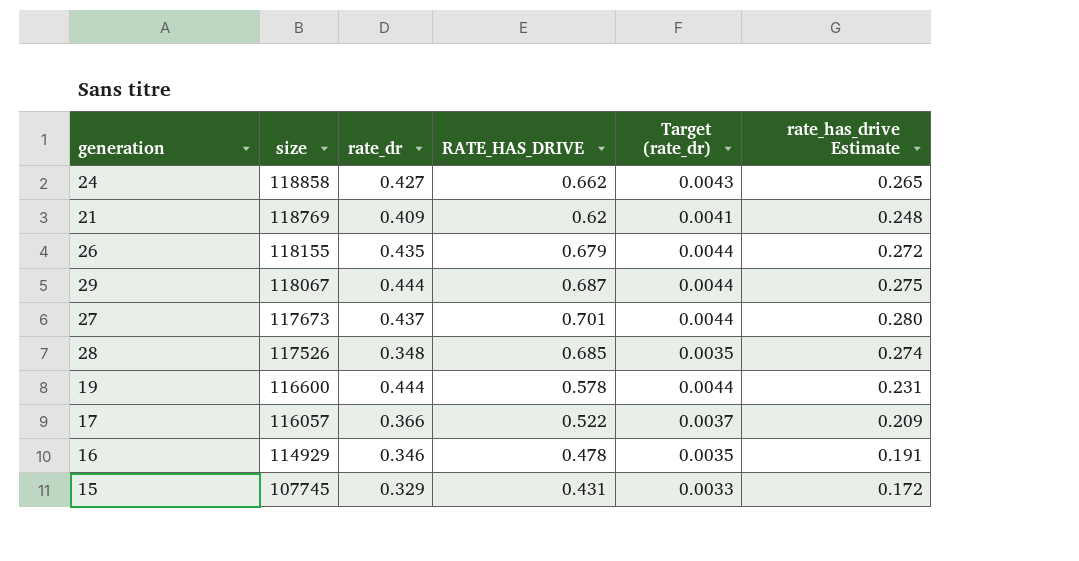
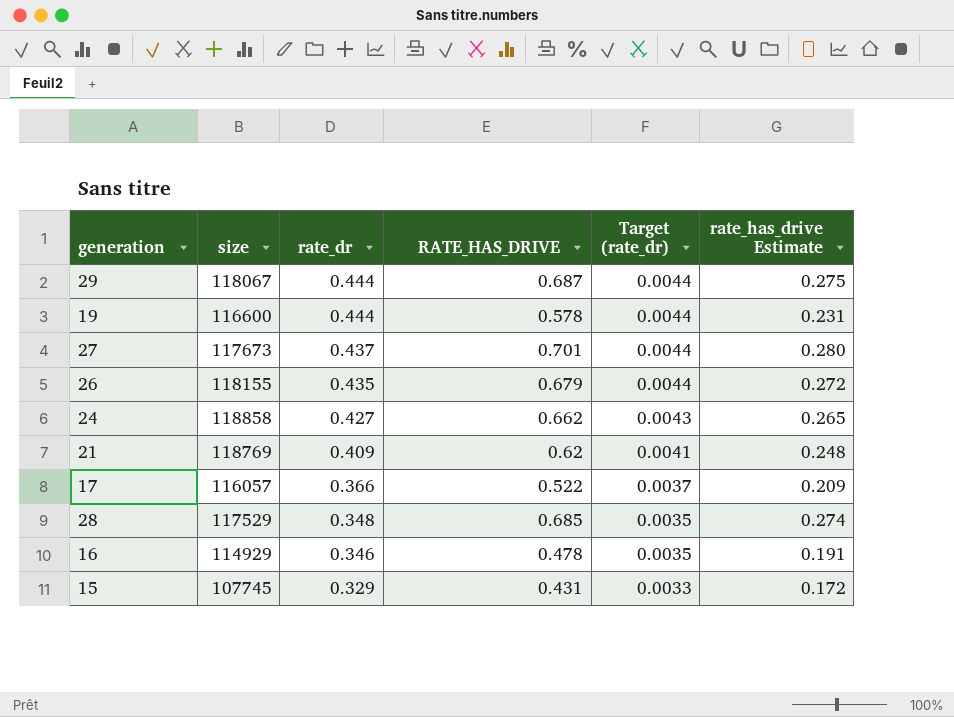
row order: size descending -> rate_dr descending
28 | size: 117526 -> 117529

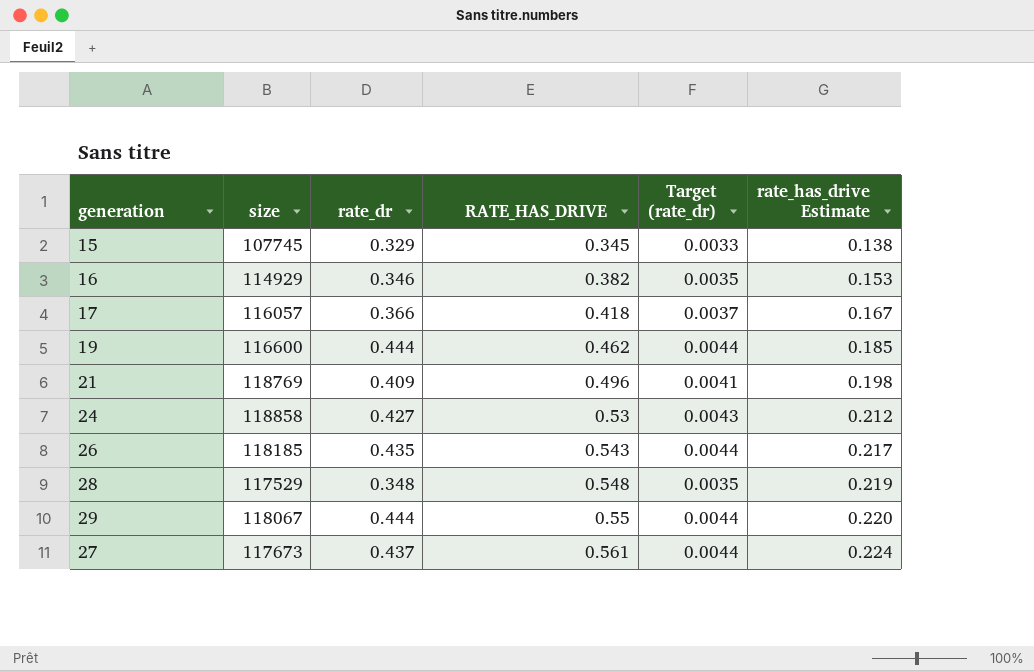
row order: rate_dr descending -> RATE_HAS_DRIVE ascending
15 | RATE_HAS_DRIVE: 0.431 -> 0.345
15 | rate_has_drive Estimate: 0.172 -> 0.138
16 | RATE_HAS_DRIVE: 0.478 -> 0.382
16 | rate_has_drive Estimate: 0.191 -> 0.153
17 | RATE_HAS_DRIVE: 0.522 -> 0.418
17 | rate_has_drive Estimate: 0.209 -> 0.167
19 | RATE_HAS_DRIVE: 0.578 -> 0.462
19 | rate_has_drive Estimate: 0.231 -> 0.185
21 | RATE_HAS_DRIVE: 0.62 -> 0.496
21 | rate_has_drive Estimate: 0.248 -> 0.198
24 | RATE_HAS_DRIVE: 0.662 -> 0.53
24 | rate_has_drive Estimate: 0.265 -> 0.212
26 | size: 118155 -> 118185
26 | RATE_HAS_DRIVE: 0.679 -> 0.543
26 | rate_has_drive Estimate: 0.272 -> 0.217
28 | RATE_HAS_DRIVE: 0.685 -> 0.548
28 | rate_has_drive Estimate: 0.274 -> 0.219
29 | RATE_HAS_DRIVE: 0.687 -> 0.55
29 | rate_has_drive Estimate: 0.275 -> 0.220
27 | RATE_HAS_DRIVE: 0.701 -> 0.561
27 | rate_has_drive Estimate: 0.280 -> 0.224

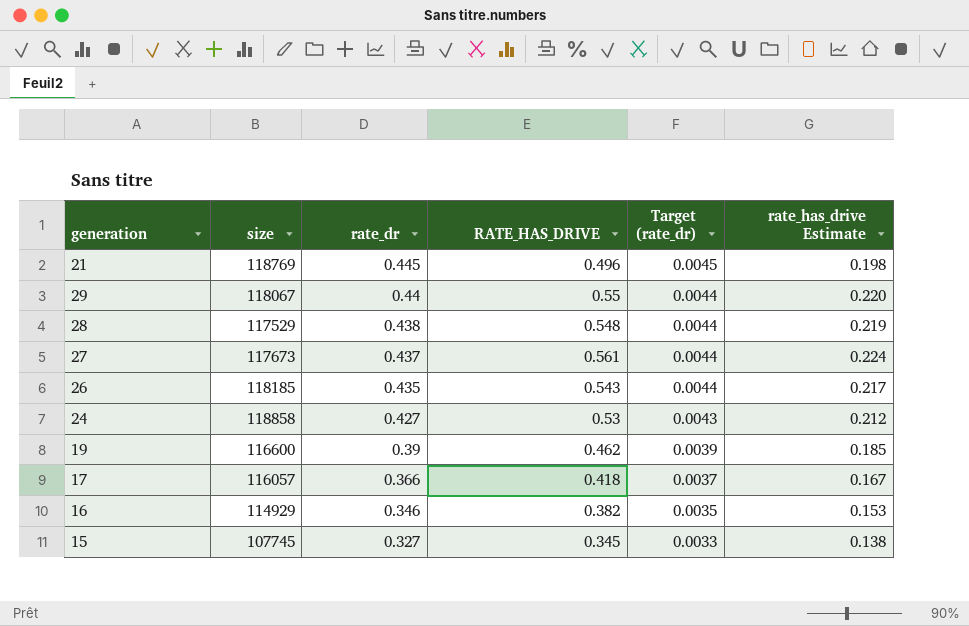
row order: RATE_HAS_DRIVE ascending -> rate_dr descending
21 | rate_dr: 0.409 -> 0.445
21 | Target (rate_dr): 0.0041 -> 0.0045
29 | rate_dr: 0.444 -> 0.44
28 | rate_dr: 0.348 -> 0.438
28 | Target (rate_dr): 0.0035 -> 0.0044
19 | rate_dr: 0.444 -> 0.39
19 | Target (rate_dr): 0.0044 -> 0.0039
15 | rate_dr: 0.329 -> 0.327

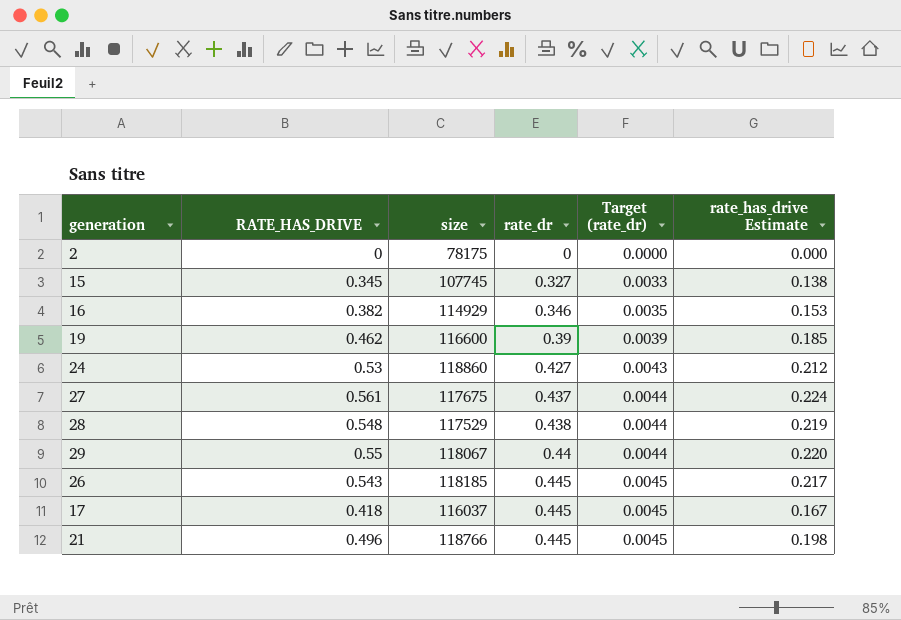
row order: rate_dr descending -> rate_dr ascending
column RATE_HAS_DRIVE | position: 4 -> 2
row 2: none -> 0 | 78175 | 0 | 0.0000 | 0.000
24 | size: 118858 -> 118860
27 | size: 117673 -> 117675
26 | rate_dr: 0.435 -> 0.445
26 | Target (rate_dr): 0.0044 -> 0.0045
17 | size: 116057 -> 116037
17 | rate_dr: 0.366 -> 0.445
17 | Target (rate_dr): 0.0037 -> 0.0045
21 | size: 118769 -> 118766

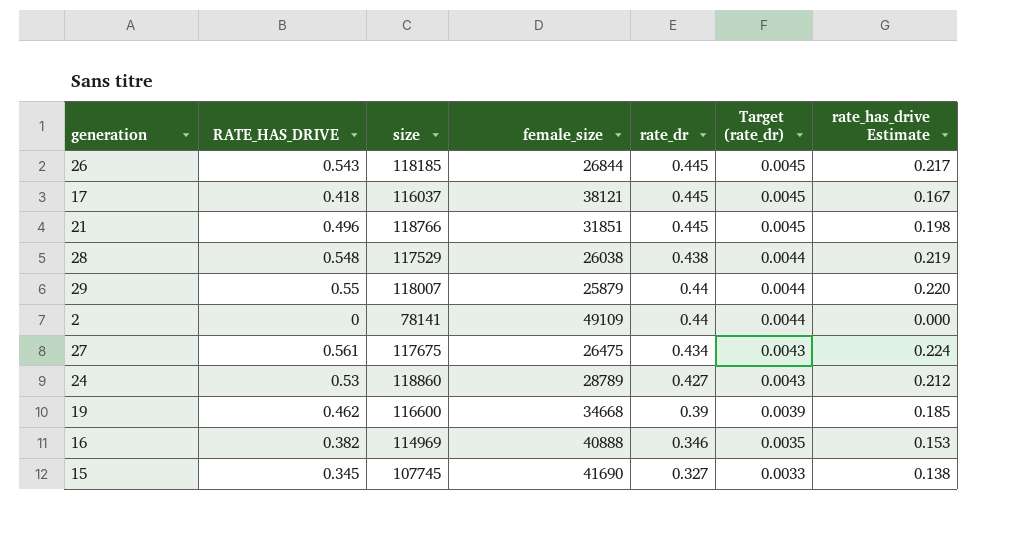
row order: rate_dr ascending -> Target (rate_dr) descending
column female_size | position: none -> 4
29 | size: 118067 -> 118007
2 | size: 78175 -> 78141
2 | rate_dr: 0 -> 0.44
2 | Target (rate_dr): 0.0000 -> 0.0044
27 | rate_dr: 0.437 -> 0.434
27 | Target (rate_dr): 0.0044 -> 0.0043
16 | size: 114929 -> 114969

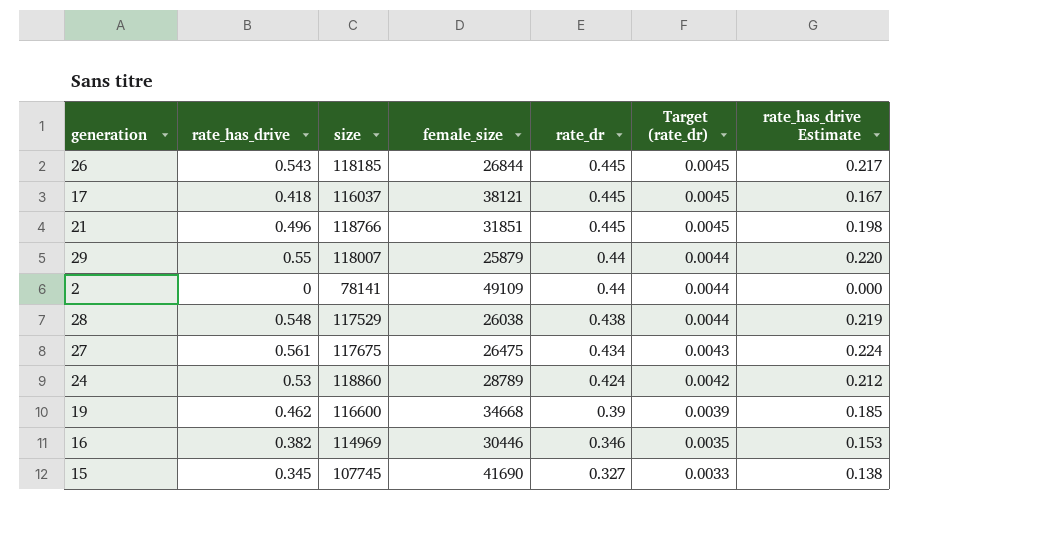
row order: Target (rate_dr) descending -> rate_dr descending
column name: RATE_HAS_DRIVE -> rate_has_drive
24 | rate_dr: 0.427 -> 0.424
24 | Target (rate_dr): 0.0043 -> 0.0042
16 | female_size: 40888 -> 30446

